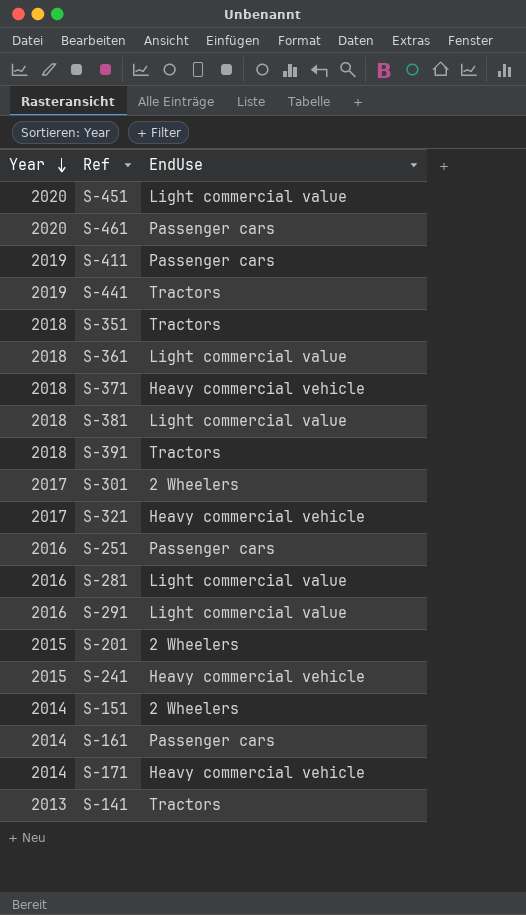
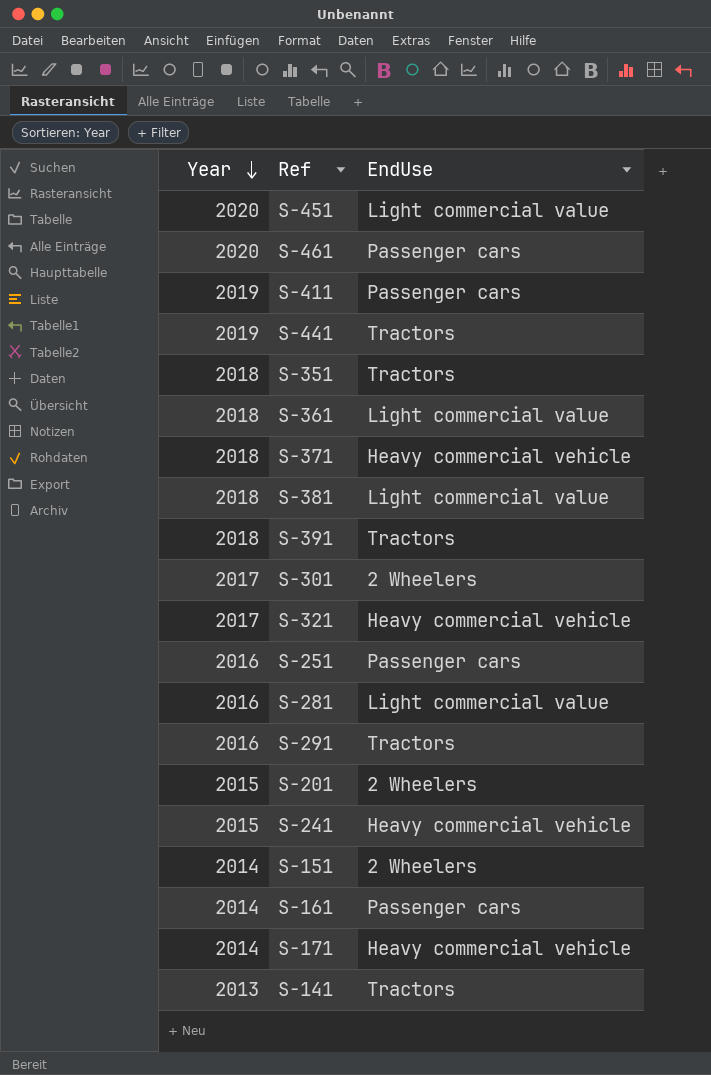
S-291 | EndUse: Light commercial value -> Tractors

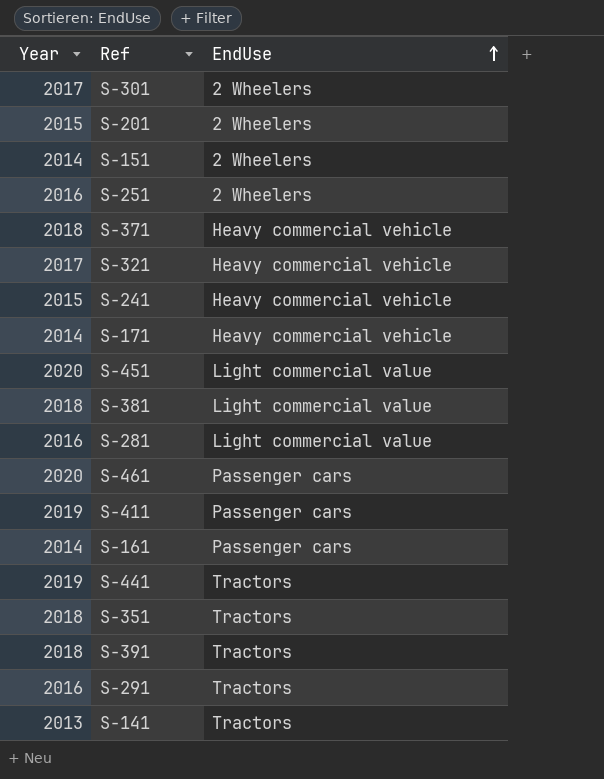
row order: Year descending -> EndUse ascending
row S-361: 2018 | Light commercial value -> none
S-251 | EndUse: Passenger cars -> 2 Wheelers

